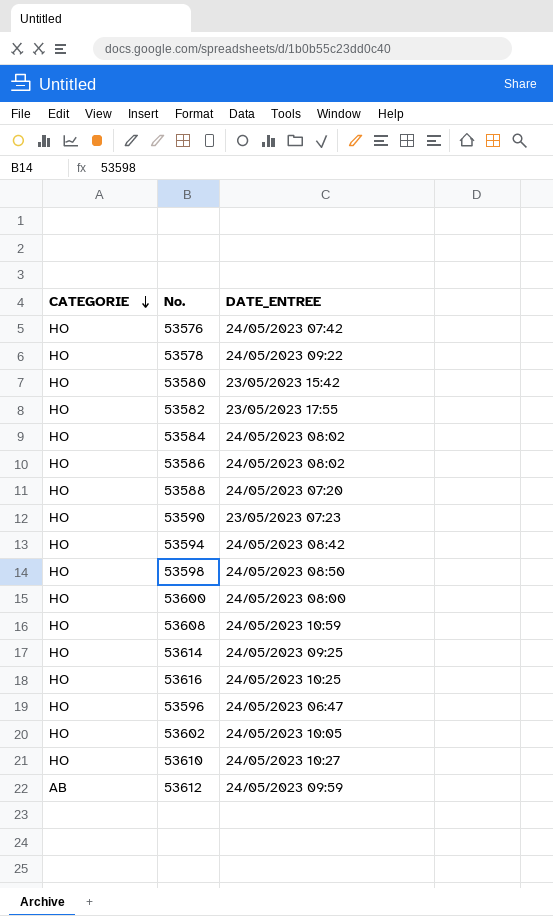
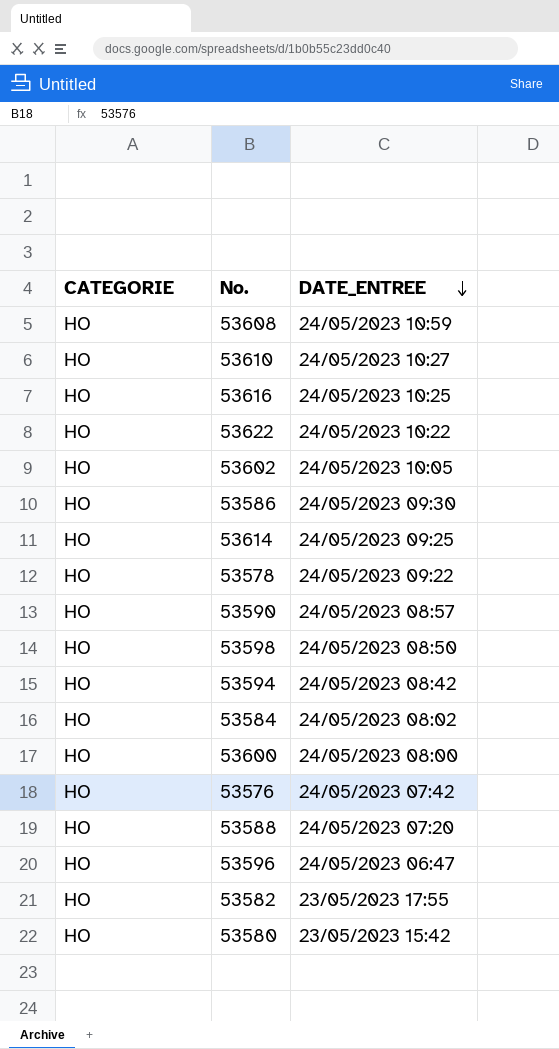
row order: CATEGORIE descending -> DATE_ENTREE descending
row 53612: AB | 24/05/2023 09:59 -> none
row 53622: none -> HO | 24/05/2023 10:22
53586 | DATE_ENTREE: 24/05/2023 08:02 -> 24/05/2023 09:30
53590 | DATE_ENTREE: 23/05/2023 07:23 -> 24/05/2023 08:57

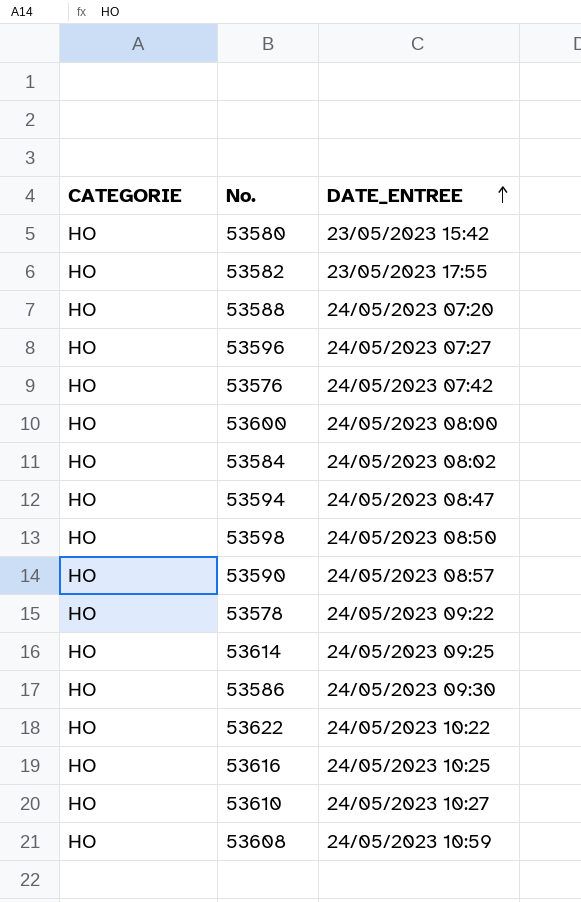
row order: DATE_ENTREE descending -> DATE_ENTREE ascending
row 53602: HO | 24/05/2023 10:05 -> none
53596 | DATE_ENTREE: 24/05/2023 06:47 -> 24/05/2023 07:27
53594 | DATE_ENTREE: 24/05/2023 08:42 -> 24/05/2023 08:47

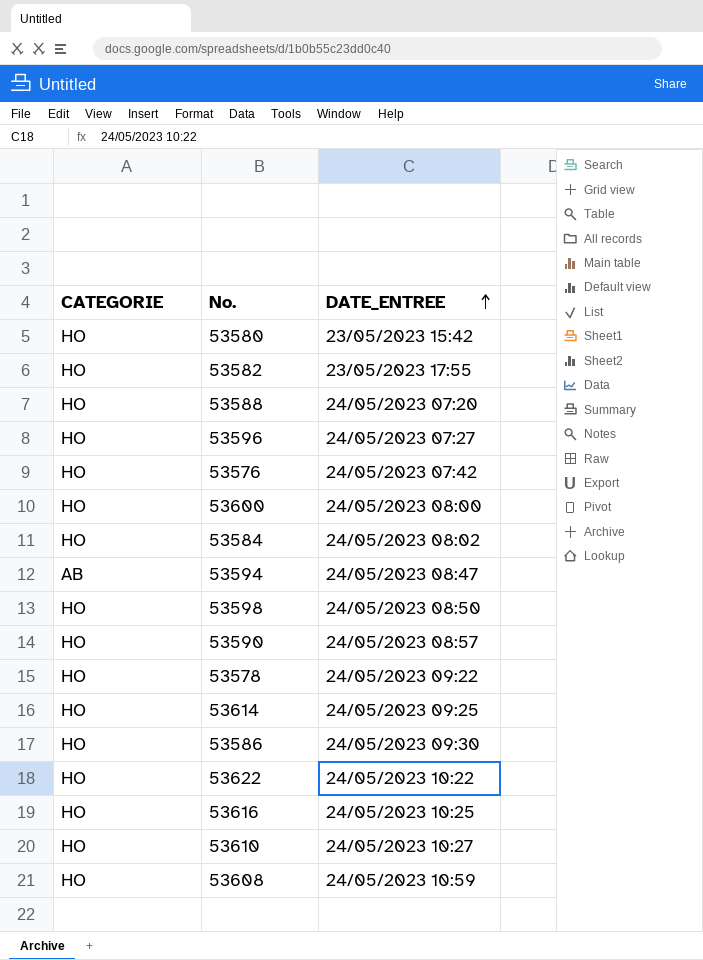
53594 | CATEGORIE: HO -> AB

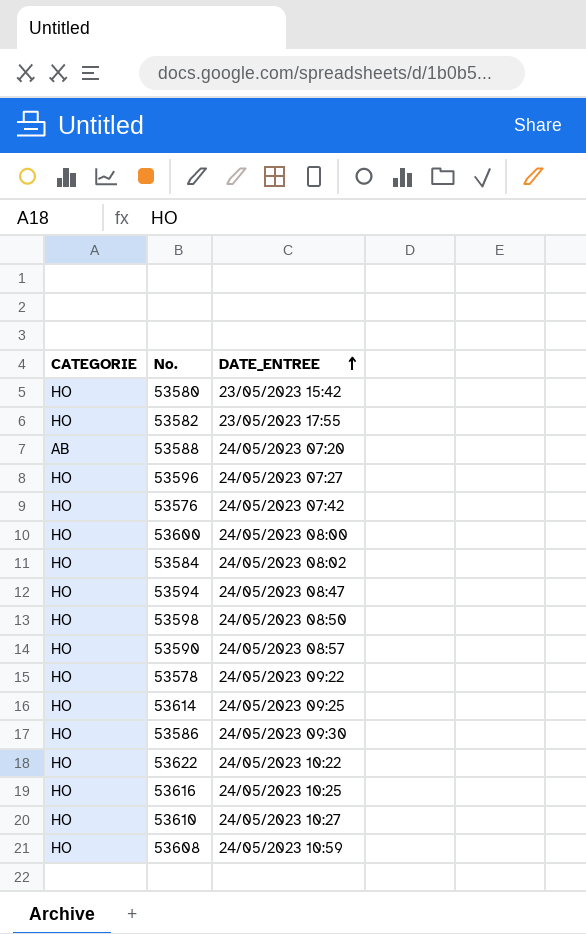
53588 | CATEGORIE: HO -> AB
53594 | CATEGORIE: AB -> HO

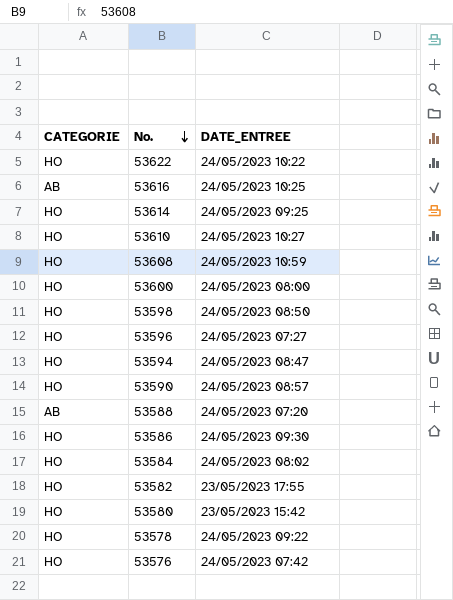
row order: DATE_ENTREE ascending -> No. descending
53616 | CATEGORIE: HO -> AB

